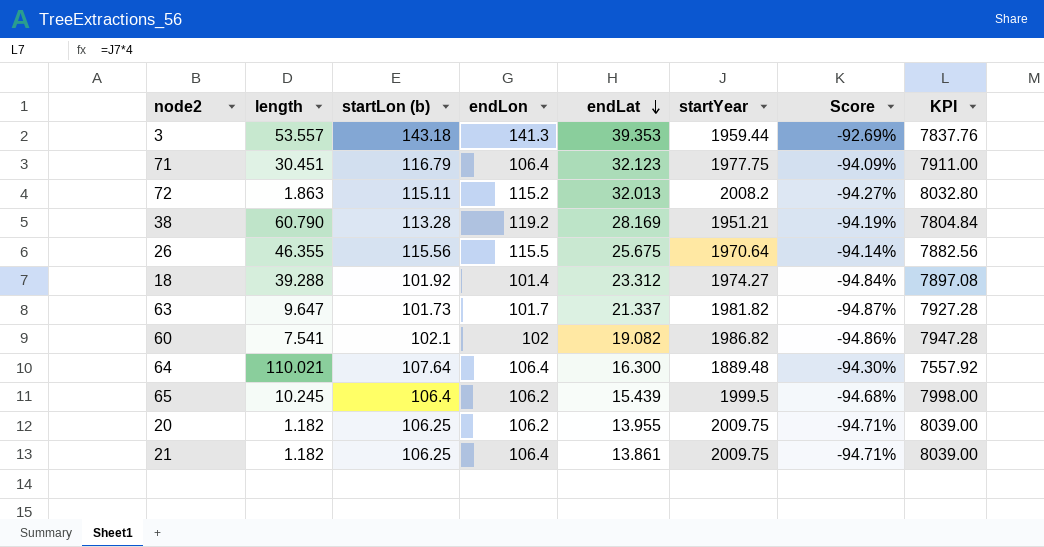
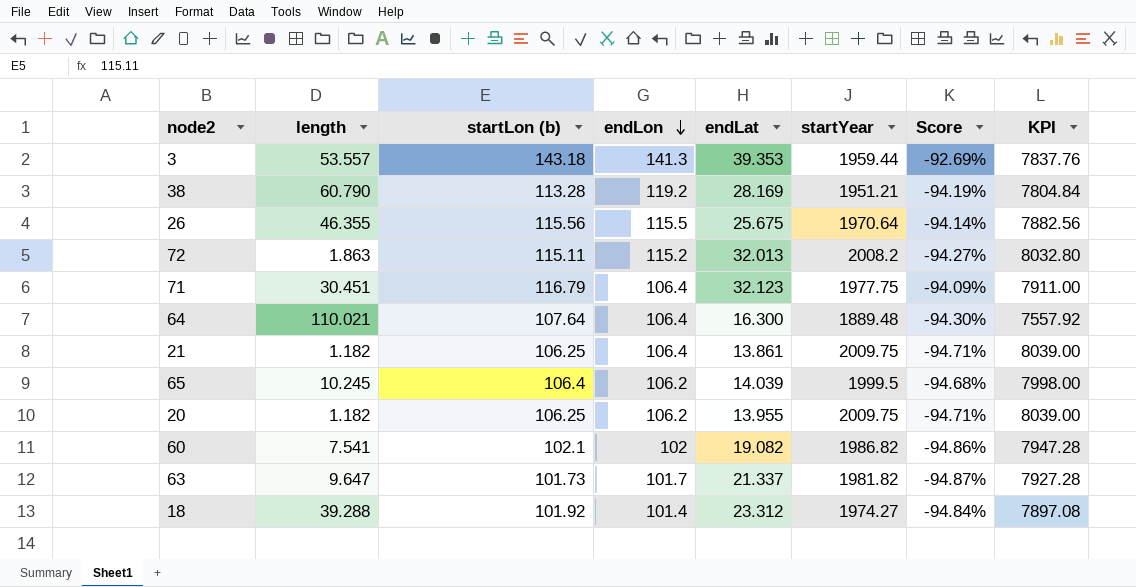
row order: endLat descending -> endLon descending
65 | endLat: 15.439 -> 14.039

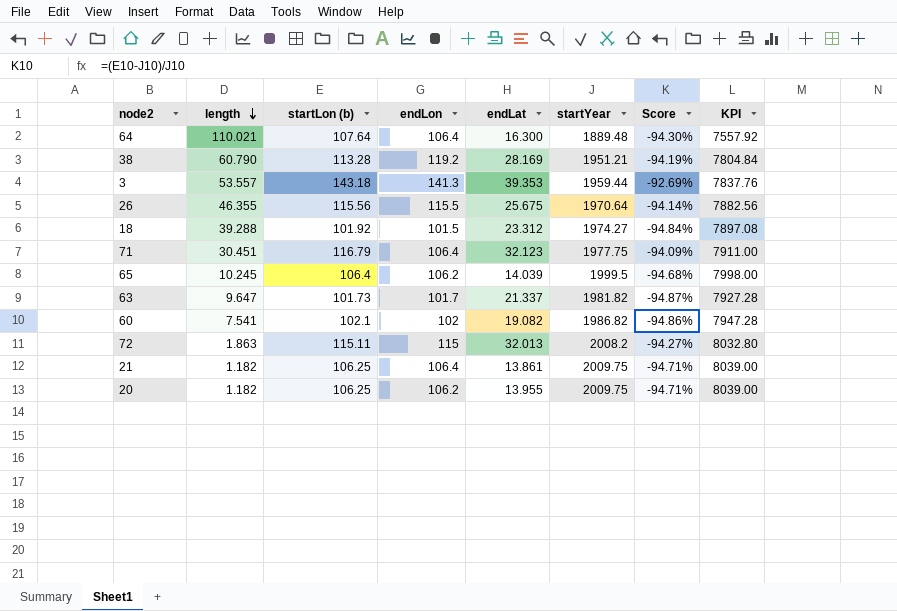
row order: endLon descending -> length descending
18 | endLon: 101.4 -> 101.5
72 | endLon: 115.2 -> 115

